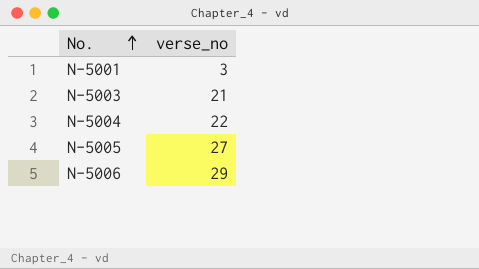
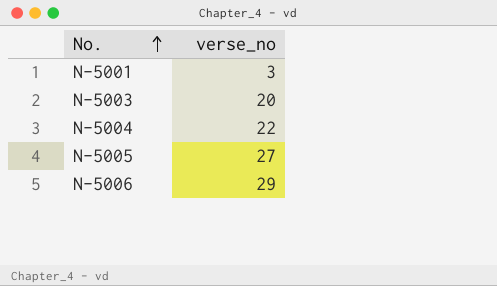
N-5003 | verse_no: 21 -> 20

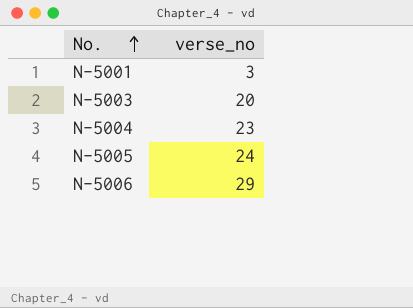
N-5004 | verse_no: 22 -> 23
N-5005 | verse_no: 27 -> 24

